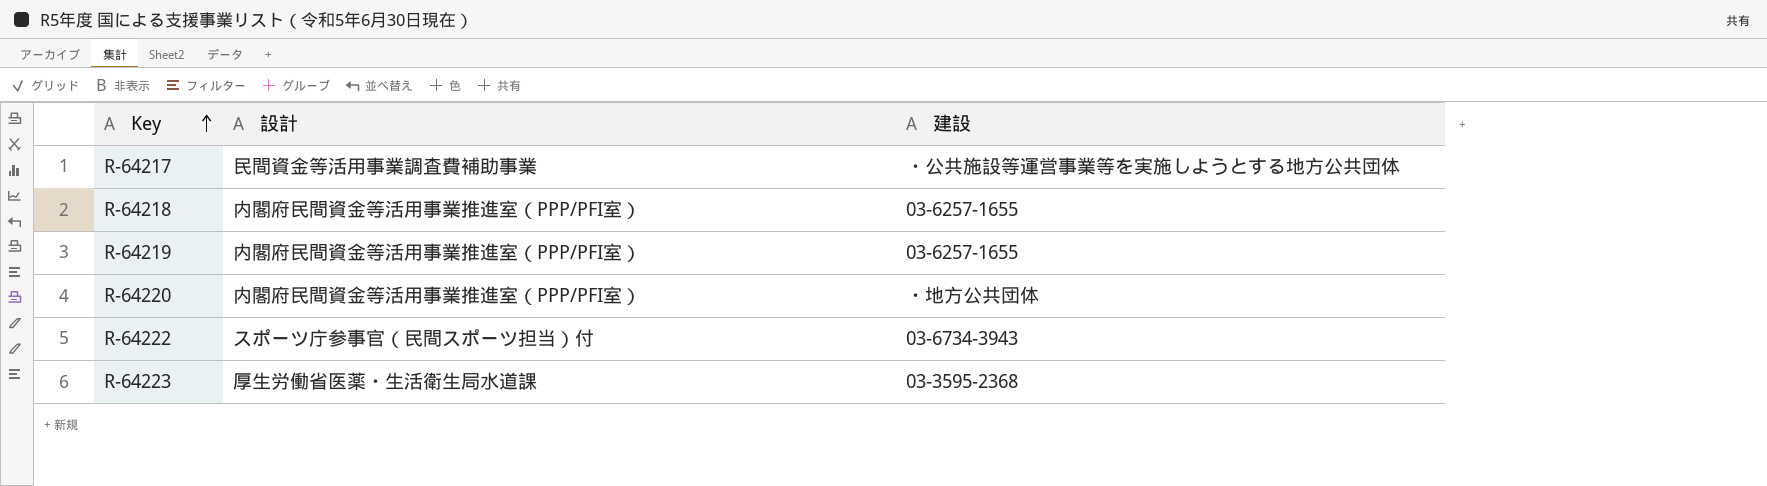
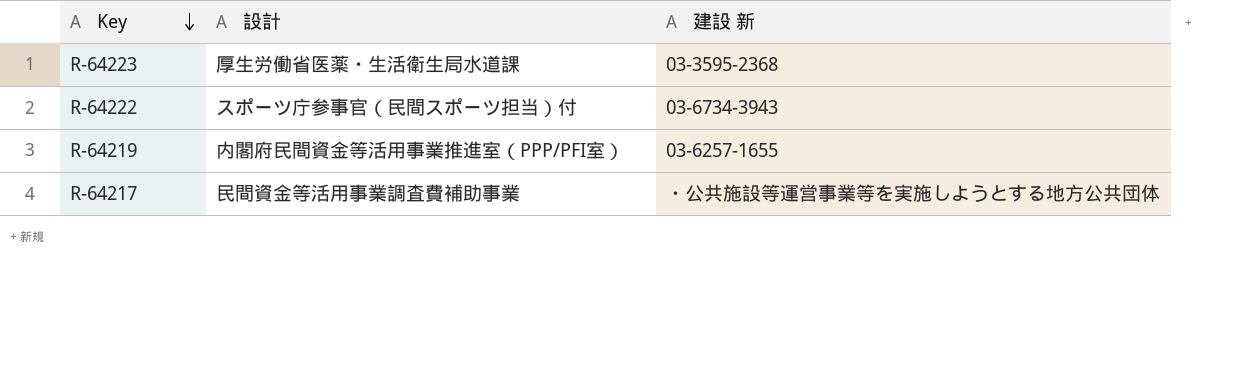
row order: Key ascending -> Key descending
column name: 建設 -> 建設 新
row R-64218: 内閣府民間資金等活用事業推進室（PPP/PFI室） | 03-6257-1655 -> none
row R-64220: 内閣府民間資金等活用事業推進室（PPP/PFI室） | ・地方公共団体 -> none

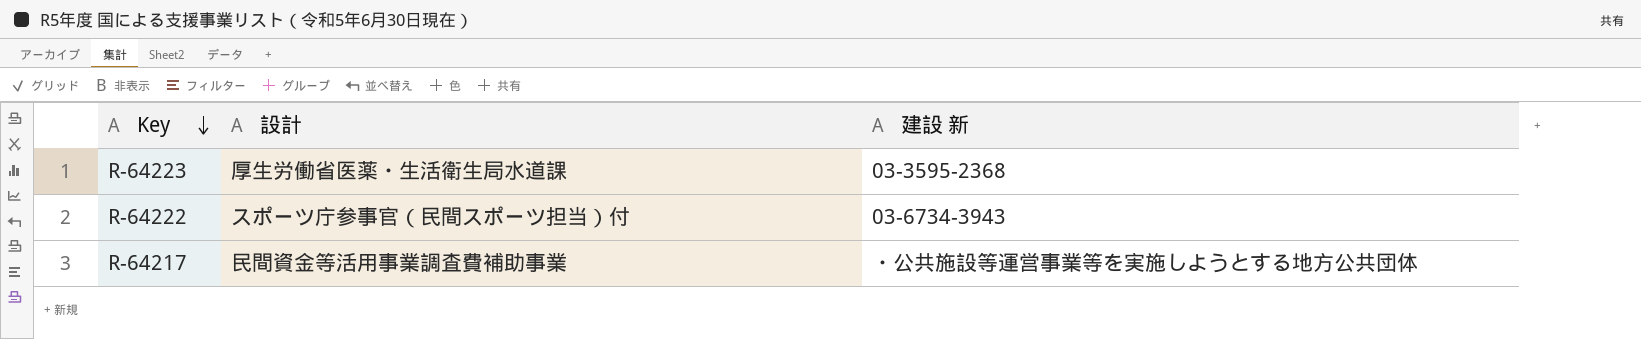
row R-64219: 内閣府民間資金等活用事業推進室（PPP/PFI室） | 03-6257-1655 -> none

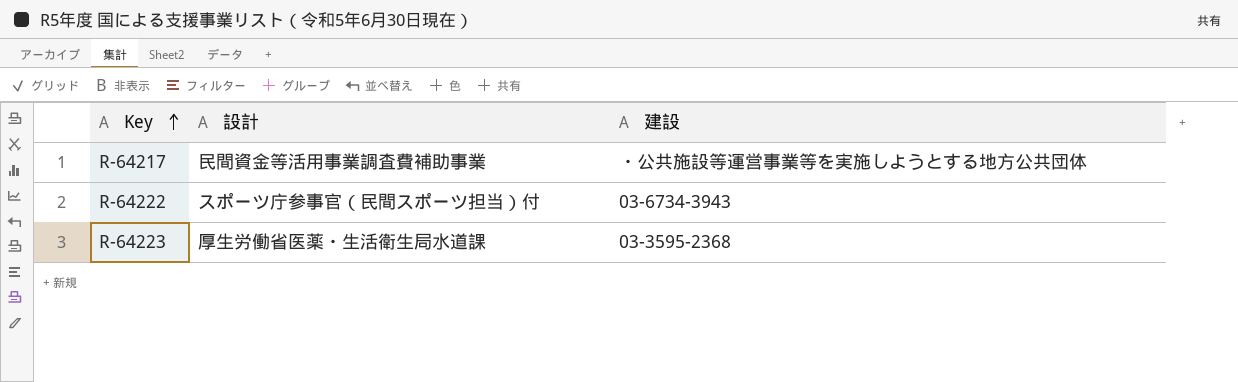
row order: Key descending -> Key ascending
column name: 建設 新 -> 建設

